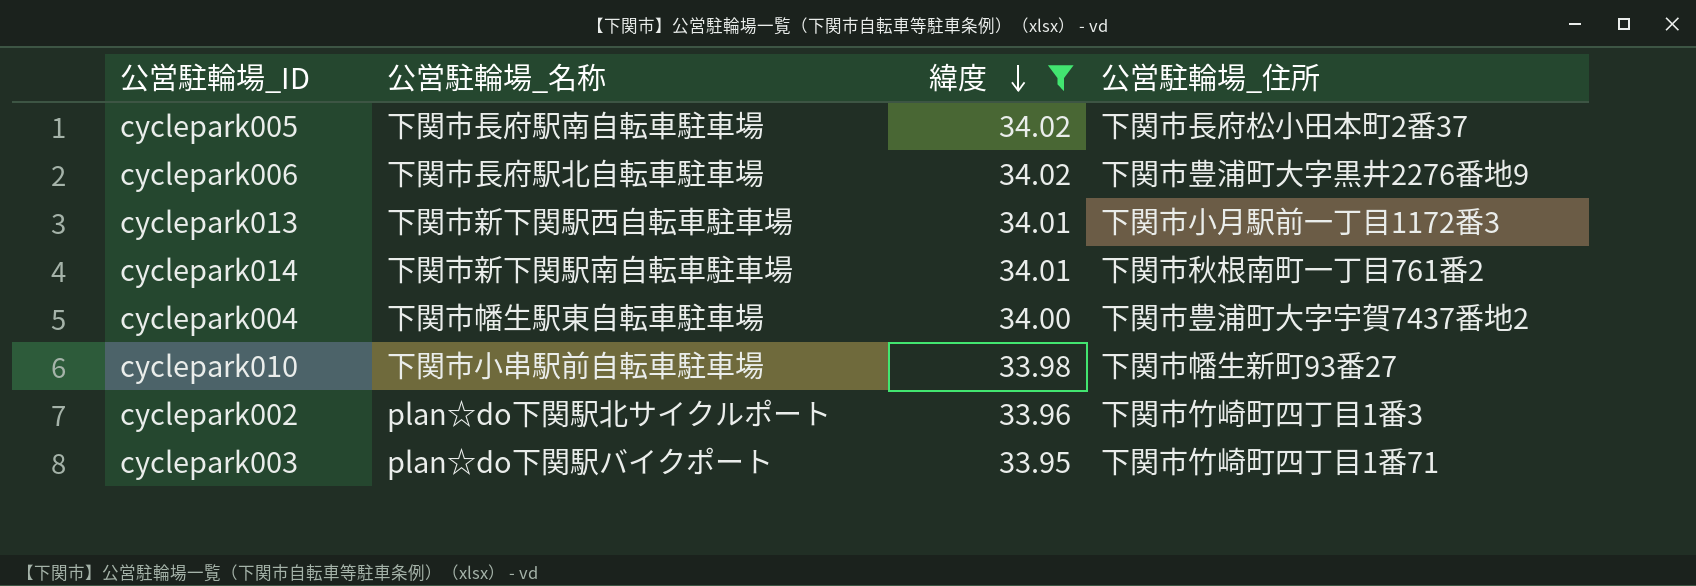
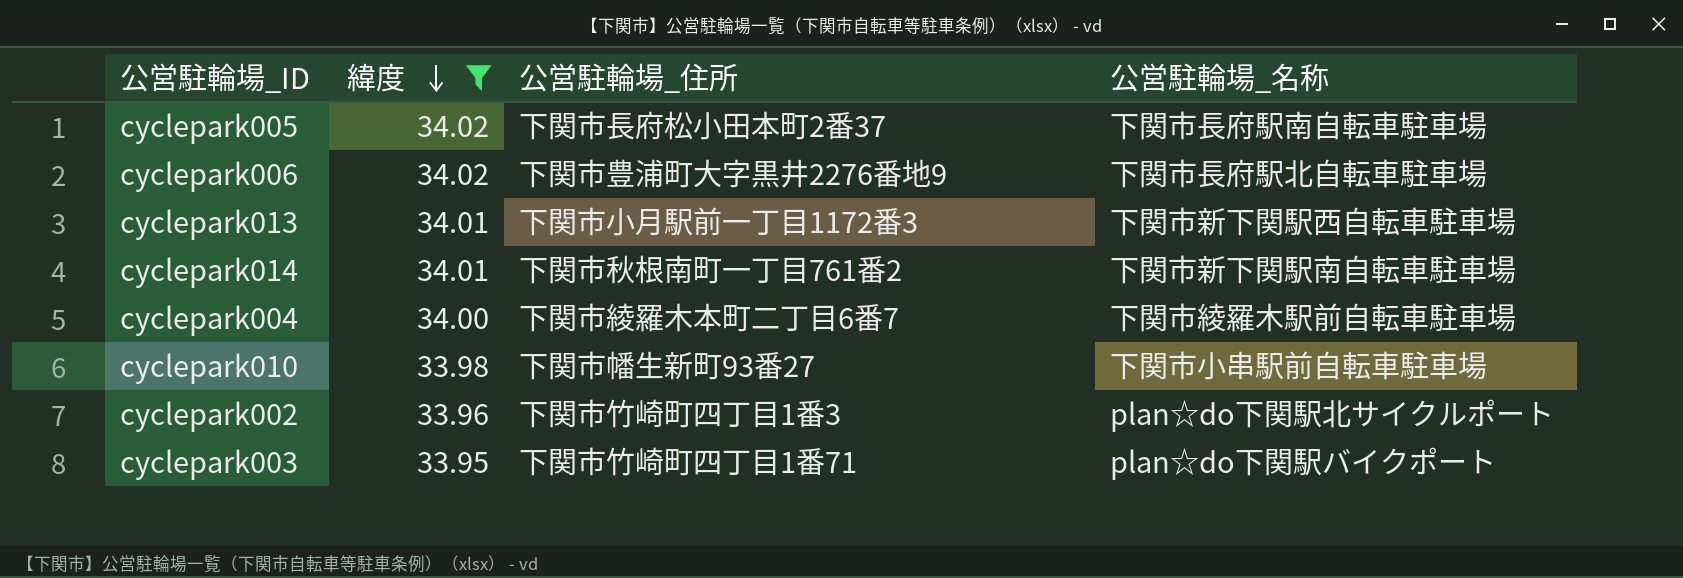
column 公営駐輪場_名称 | position: 2 -> 4
cyclepark004 | 公営駐輪場_住所: 下関市豊浦町大字宇賀7437番地2 -> 下関市綾羅木本町二丁目6番7
cyclepark004 | 公営駐輪場_名称: 下関市幡生駅東自転車駐車場 -> 下関市綾羅木駅前自転車駐車場

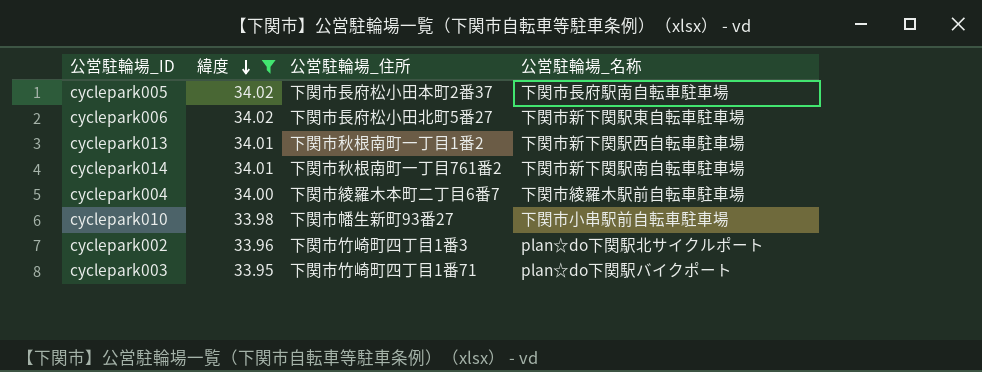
cyclepark006 | 公営駐輪場_住所: 下関市豊浦町大字黒井2276番地9 -> 下関市長府松小田北町5番27
cyclepark006 | 公営駐輪場_名称: 下関市長府駅北自転車駐車場 -> 下関市新下関駅東自転車駐車場
cyclepark013 | 公営駐輪場_住所: 下関市小月駅前一丁目1172番3 -> 下関市秋根南町一丁目1番2

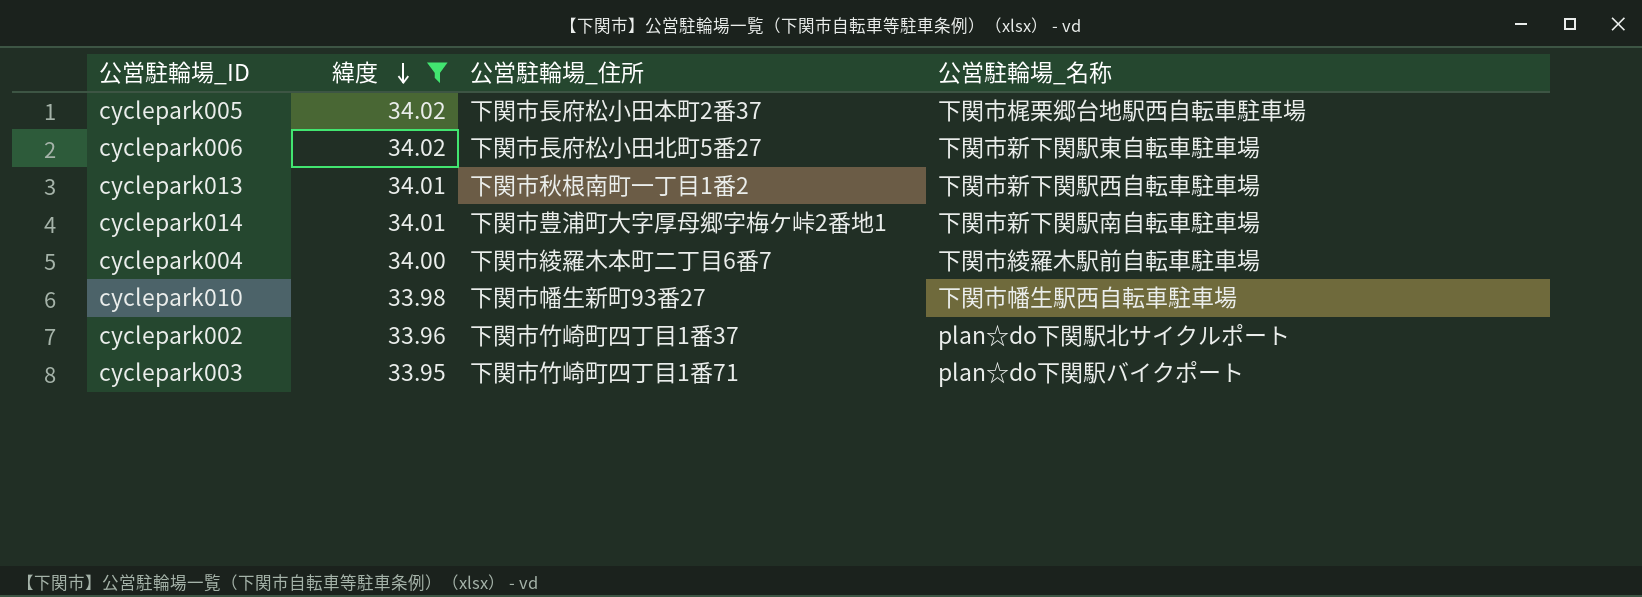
cyclepark005 | 公営駐輪場_名称: 下関市長府駅南自転車駐車場 -> 下関市梶栗郷台地駅西自転車駐車場
cyclepark014 | 公営駐輪場_住所: 下関市秋根南町一丁目761番2 -> 下関市豊浦町大字厚母郷字梅ケ峠2番地1
cyclepark010 | 公営駐輪場_名称: 下関市小串駅前自転車駐車場 -> 下関市幡生駅西自転車駐車場
cyclepark002 | 公営駐輪場_住所: 下関市竹崎町四丁目1番3 -> 下関市竹崎町四丁目1番37

